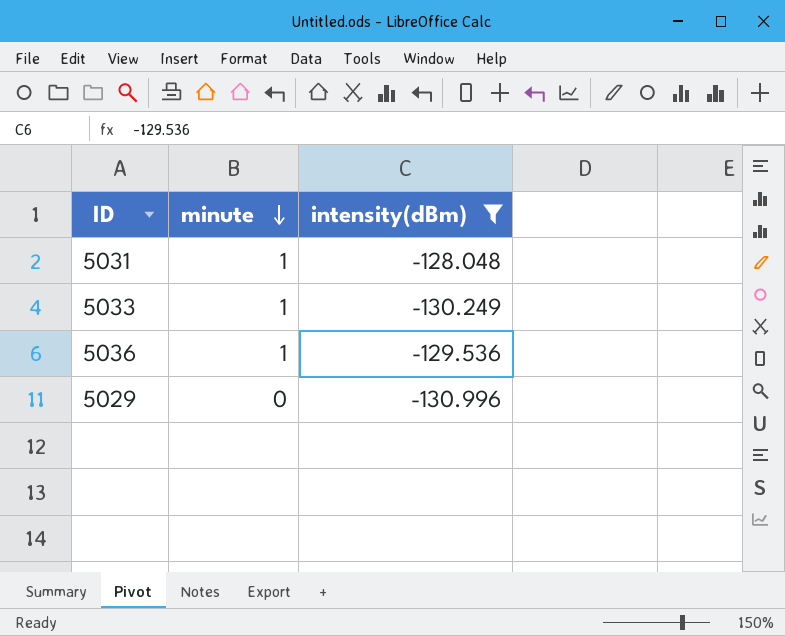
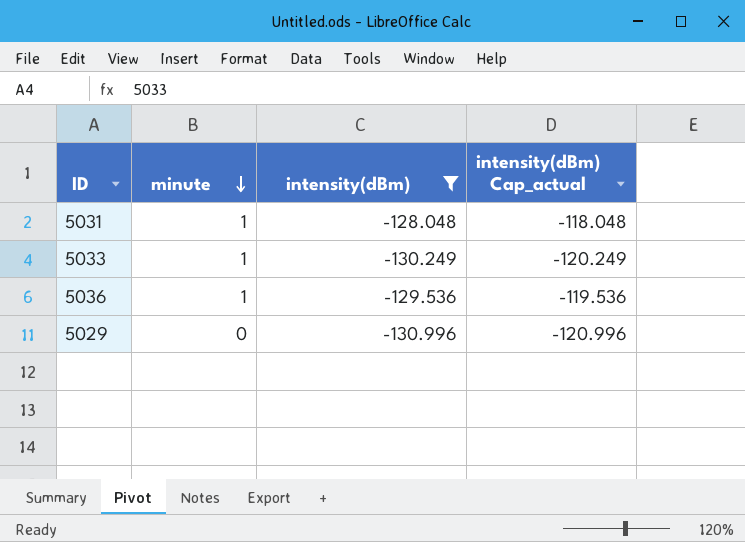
column intensity(dBm) Cap_actual | formula: none -> [intensity(dBm)] + 10

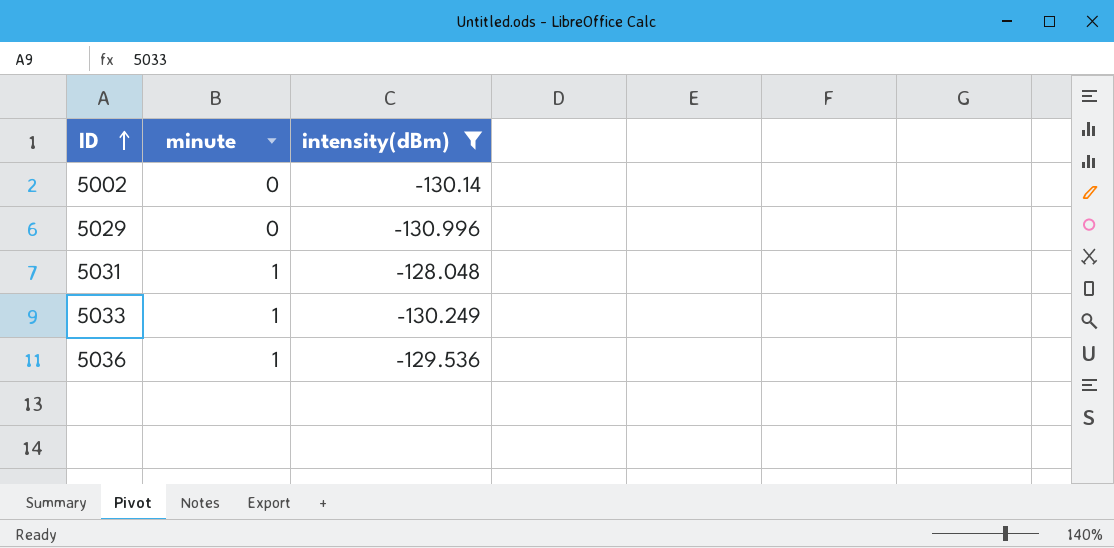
row order: minute descending -> ID ascending
column intensity(dBm) Cap_actual | formula: [intensity(dBm)] + 10 -> none
row 5002: none -> 0 | -130.14

